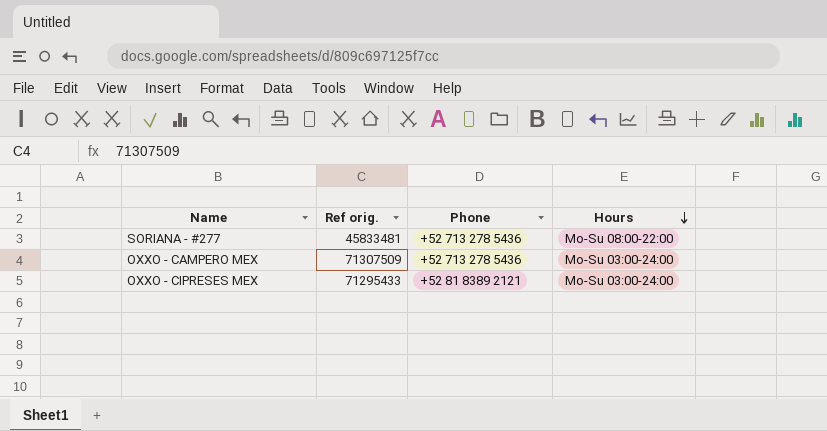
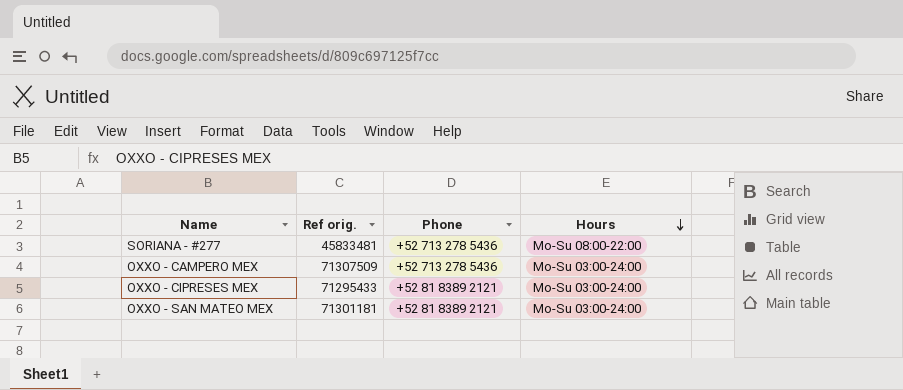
row OXXO - SAN MATEO MEX: none -> 71301181 | +52 81 8389 2121 | Mo-Su 03:00-24:00

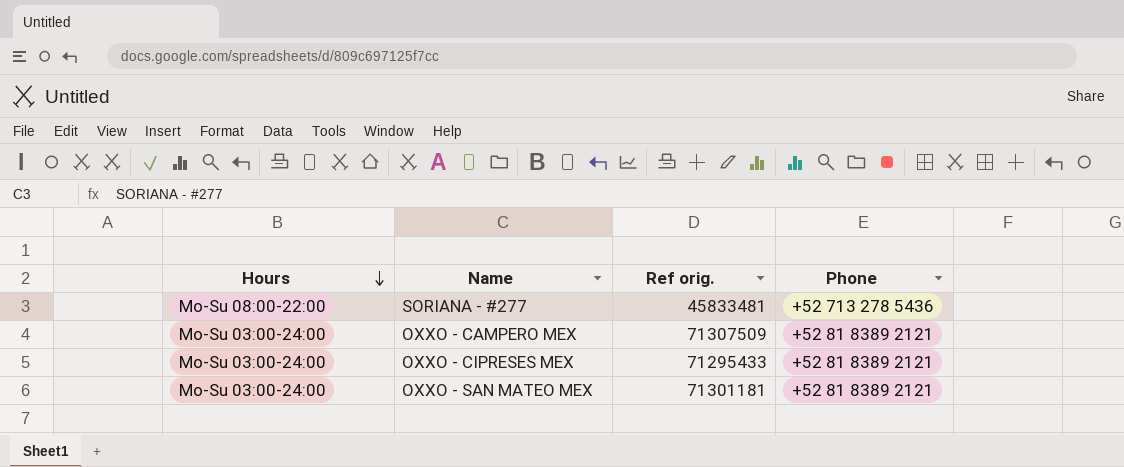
column Hours | position: 4 -> 1
OXXO - CAMPERO MEX | Phone: +52 713 278 5436 -> +52 81 8389 2121

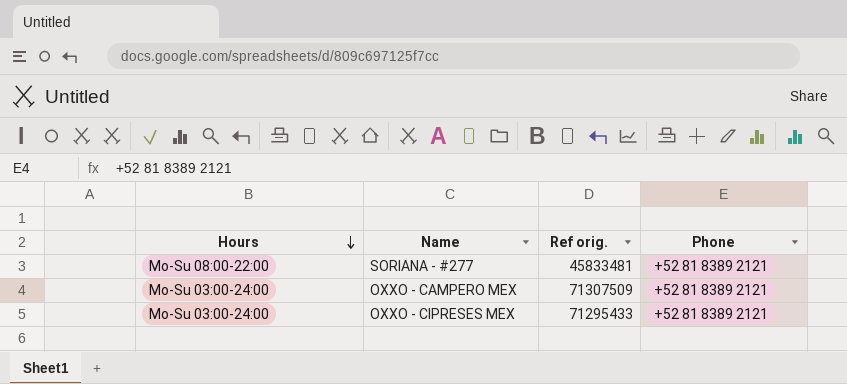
row OXXO - SAN MATEO MEX: Mo-Su 03:00-24:00 | 71301181 | +52 81 8389 2121 -> none
SORIANA - #277 | Phone: +52 713 278 5436 -> +52 81 8389 2121

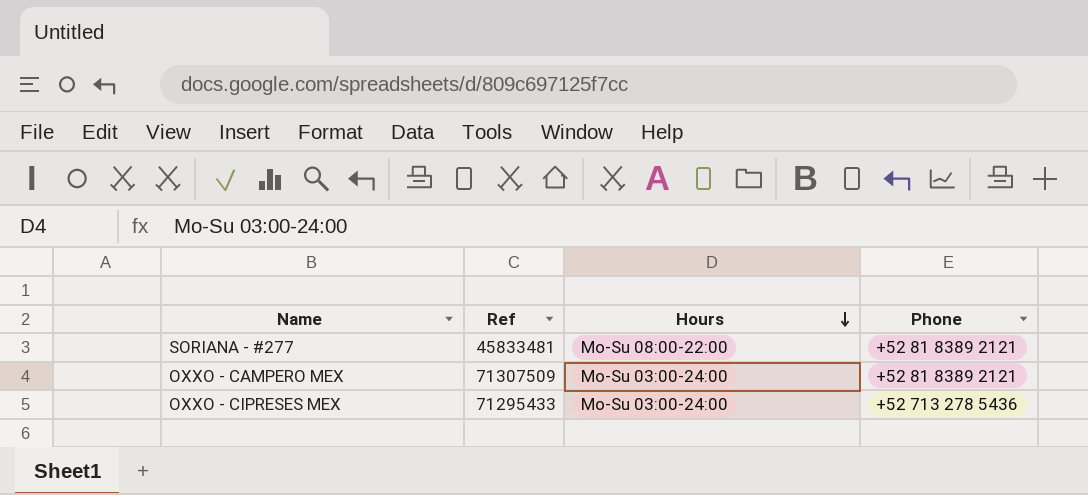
column name: Ref orig. -> Ref
column Hours | position: 1 -> 3
OXXO - CIPRESES MEX | Phone: +52 81 8389 2121 -> +52 713 278 5436

